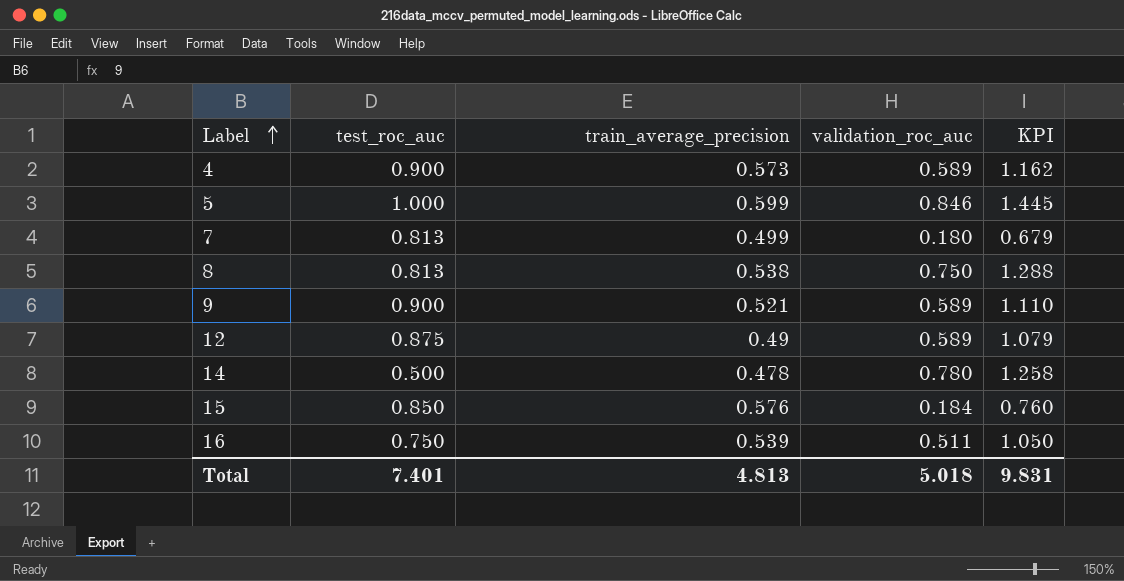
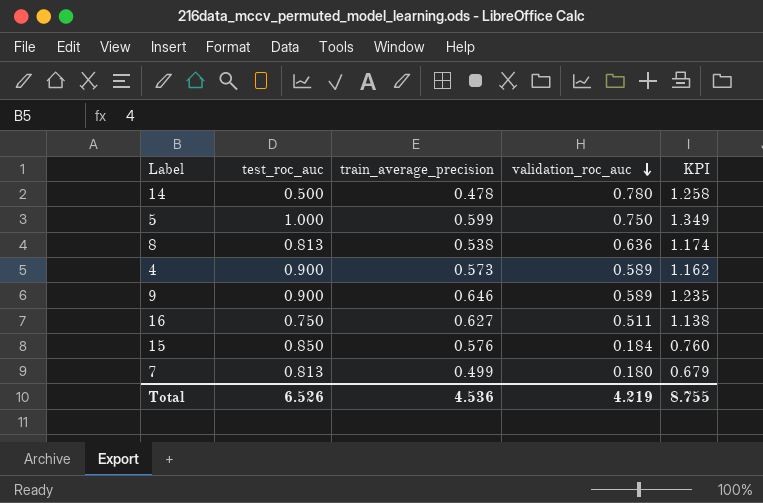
row order: Label ascending -> validation_roc_auc descending
row 12: 0.875 | 0.49 | 0.589 | 1.079 -> none
5 | validation_roc_auc: 0.846 -> 0.750
5 | KPI: 1.445 -> 1.349
8 | validation_roc_auc: 0.750 -> 0.636
8 | KPI: 1.288 -> 1.174
9 | train_average_precision: 0.521 -> 0.646
9 | KPI: 1.110 -> 1.235
16 | train_average_precision: 0.539 -> 0.627
16 | KPI: 1.050 -> 1.138
Total | test_roc_auc: 7.401 -> 6.526
Total | train_average_precision: 4.813 -> 4.536
Total | validation_roc_auc: 5.018 -> 4.219
Total | KPI: 9.831 -> 8.755

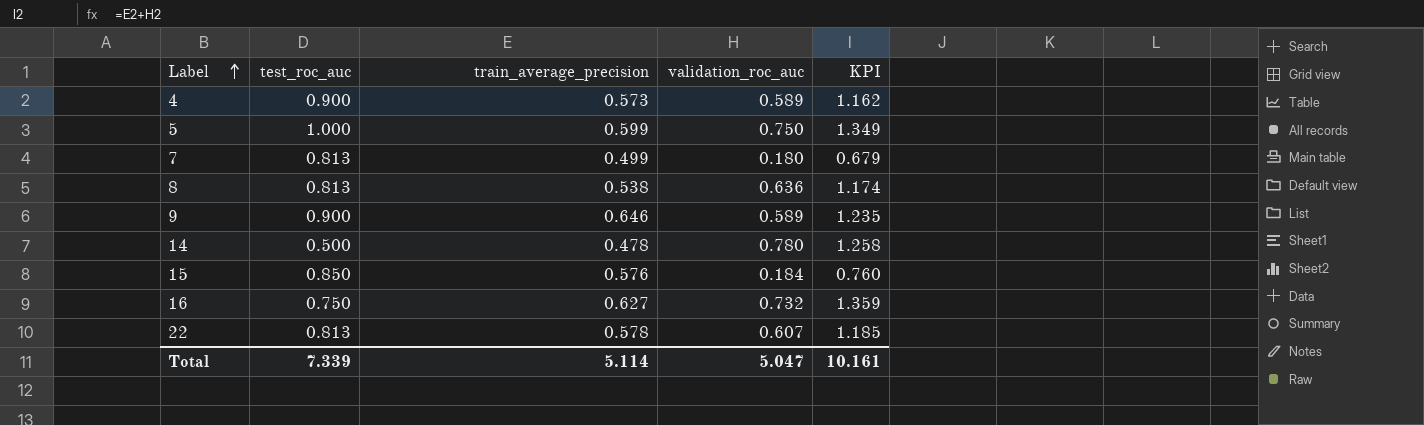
row order: validation_roc_auc descending -> Label ascending
16 | validation_roc_auc: 0.511 -> 0.732
16 | KPI: 1.138 -> 1.359
row 22: none -> 0.813 | 0.578 | 0.607 | 1.185
Total | test_roc_auc: 6.526 -> 7.339
Total | train_average_precision: 4.536 -> 5.114
Total | validation_roc_auc: 4.219 -> 5.047
Total | KPI: 8.755 -> 10.161

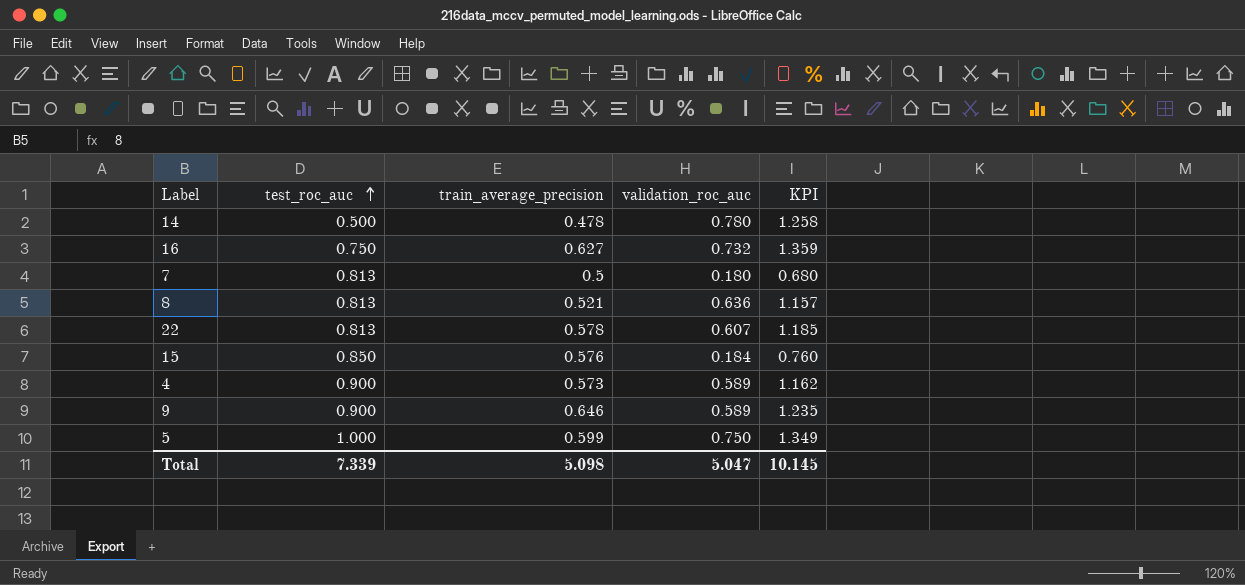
row order: Label ascending -> test_roc_auc ascending
7 | train_average_precision: 0.499 -> 0.5
7 | KPI: 0.679 -> 0.680
8 | train_average_precision: 0.538 -> 0.521
8 | KPI: 1.174 -> 1.157
Total | train_average_precision: 5.114 -> 5.098
Total | KPI: 10.161 -> 10.145

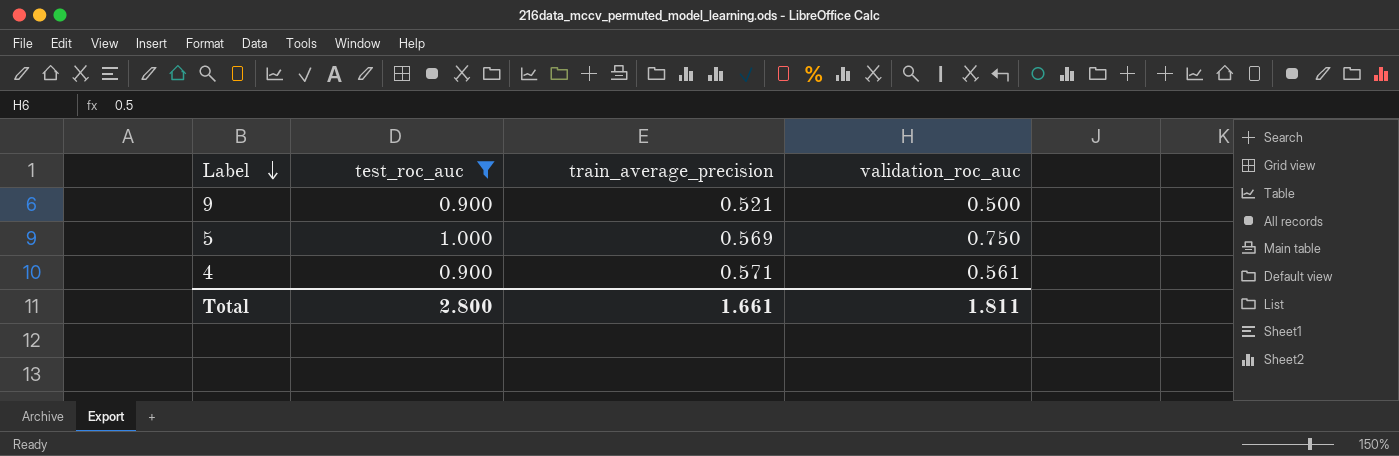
filter: none -> test_roc_auc >= 0.900
row order: test_roc_auc ascending -> Label descending
column KPI | formula: [train_average_precision] + [validation_roc_auc] -> none
9 | train_average_precision: 0.646 -> 0.521
9 | validation_roc_auc: 0.589 -> 0.500
5 | train_average_precision: 0.599 -> 0.569
4 | train_average_precision: 0.573 -> 0.571
4 | validation_roc_auc: 0.589 -> 0.561
Total | test_roc_auc: 7.339 -> 2.800
Total | train_average_precision: 5.098 -> 1.661
Total | validation_roc_auc: 5.047 -> 1.811

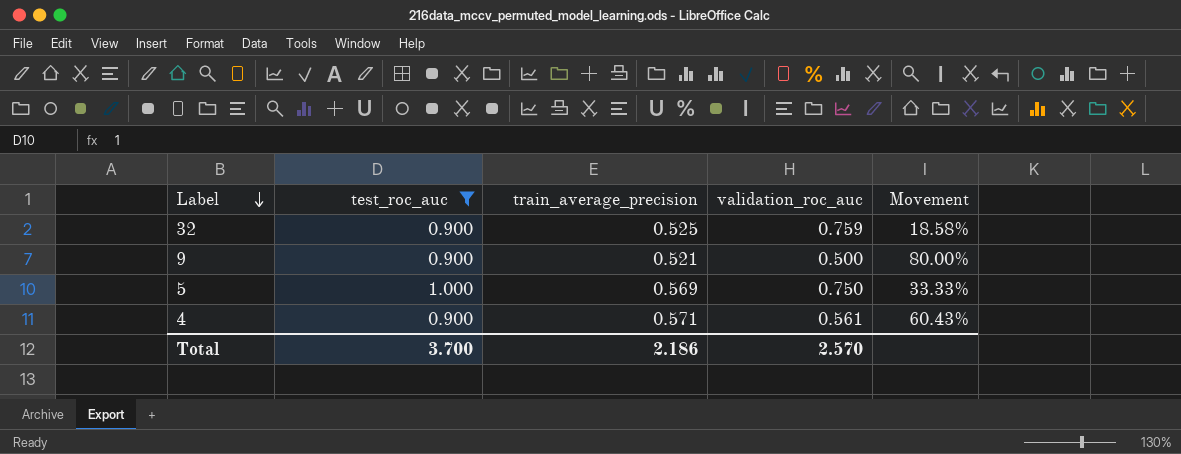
column Movement | formula: none -> ([test_roc_auc] - [validation_roc_auc]) / [validation_roc_auc]
row 32: none -> 0.900 | 0.525 | 0.759 | 18.58%
Total | test_roc_auc: 2.800 -> 3.700
Total | train_average_precision: 1.661 -> 2.186
Total | validation_roc_auc: 1.811 -> 2.570

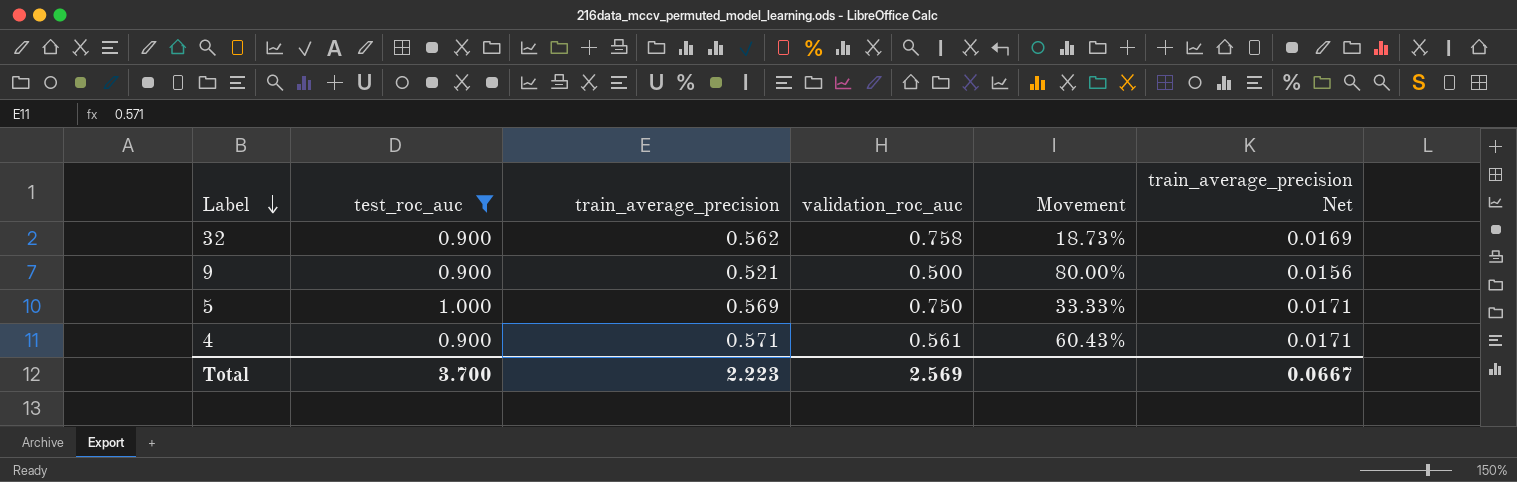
column train_average_precision Net | formula: none -> [train_average_precision] * 0.03
32 | train_average_precision: 0.525 -> 0.562
32 | validation_roc_auc: 0.759 -> 0.758
32 | Movement: 18.58% -> 18.73%
Total | train_average_precision: 2.186 -> 2.223
Total | validation_roc_auc: 2.570 -> 2.569

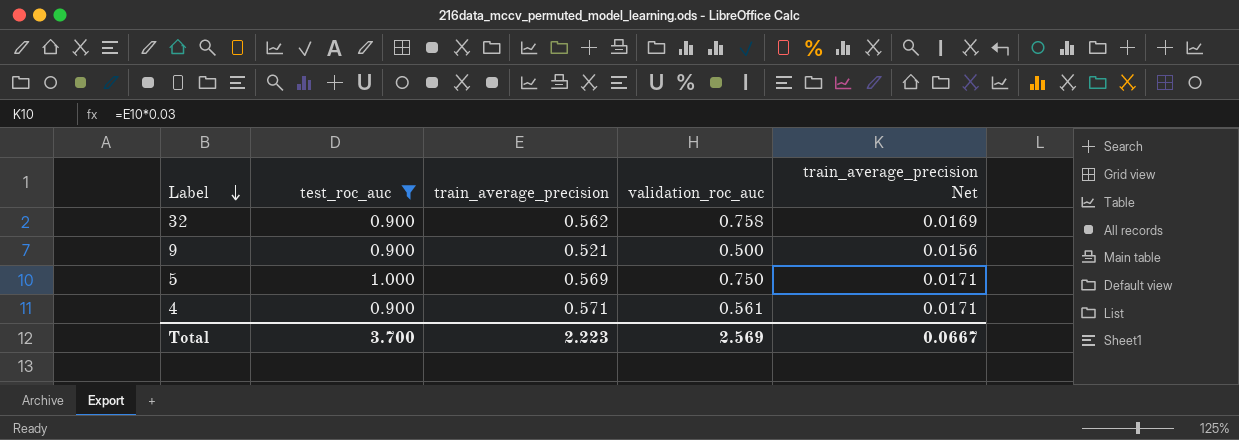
column Movement | formula: ([test_roc_auc] - [validation_roc_auc]) / [validation_roc_auc] -> none

